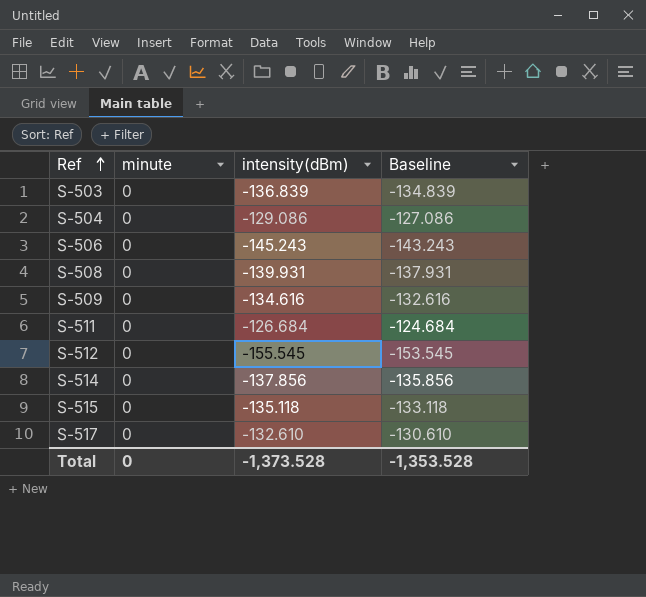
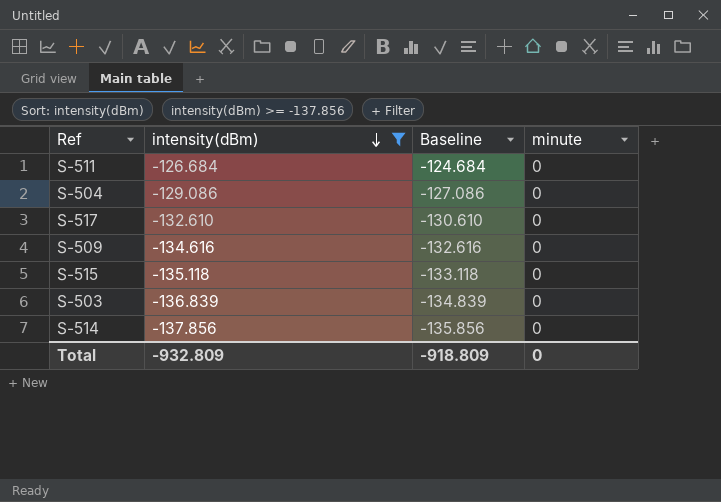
filter: none -> intensity(dBm) >= -137.856
row order: Ref ascending -> intensity(dBm) descending
column minute | position: 2 -> 4
Total | intensity(dBm): -1,373.528 -> -932.809
Total | Baseline: -1,353.528 -> -918.809

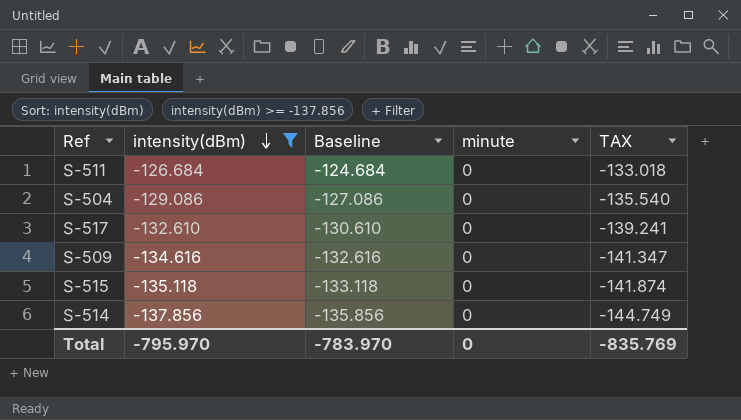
column TAX | formula: none -> [intensity(dBm)] * 1.05
row S-503: -136.839 | -134.839 | 0 -> none
Total | intensity(dBm): -932.809 -> -795.970
Total | Baseline: -918.809 -> -783.970

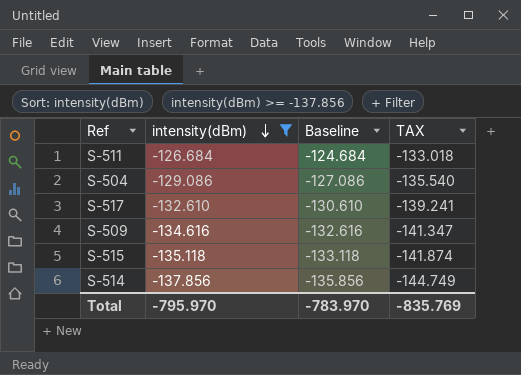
column minute | position: 4 -> none

